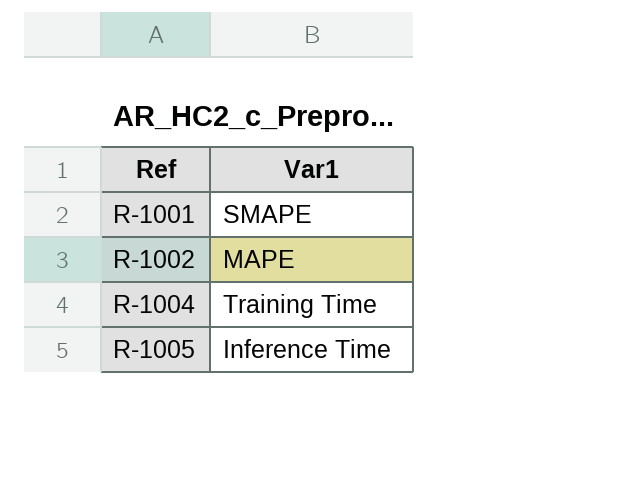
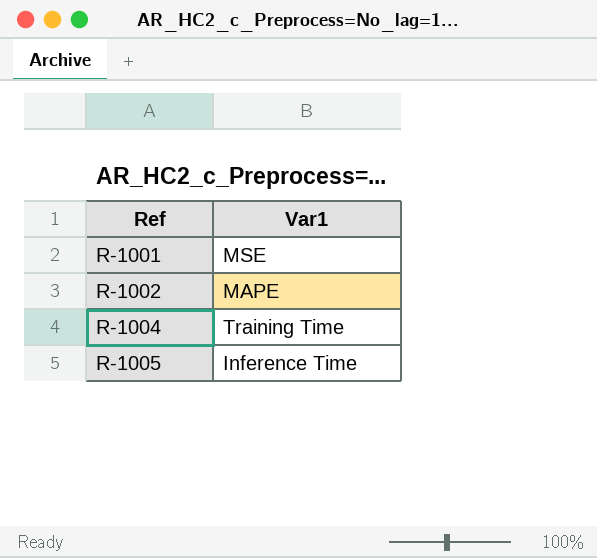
R-1001 | Var1: SMAPE -> MSE

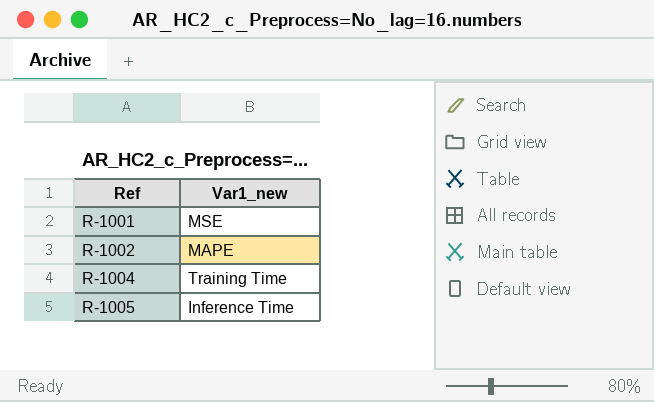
column name: Var1 -> Var1_new

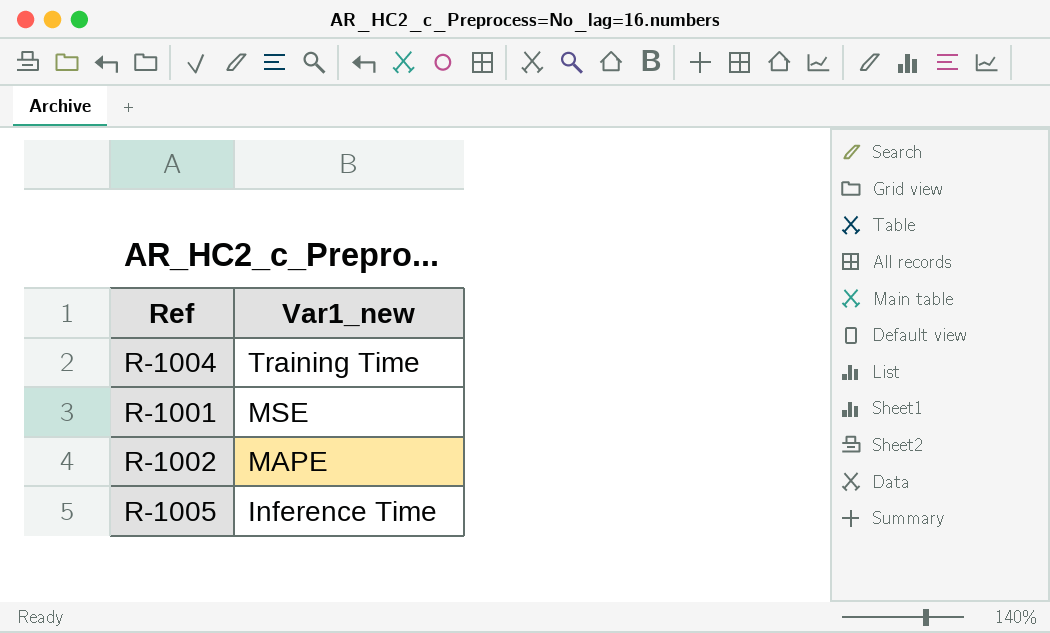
row order: Ref ascending -> Var1_new descending

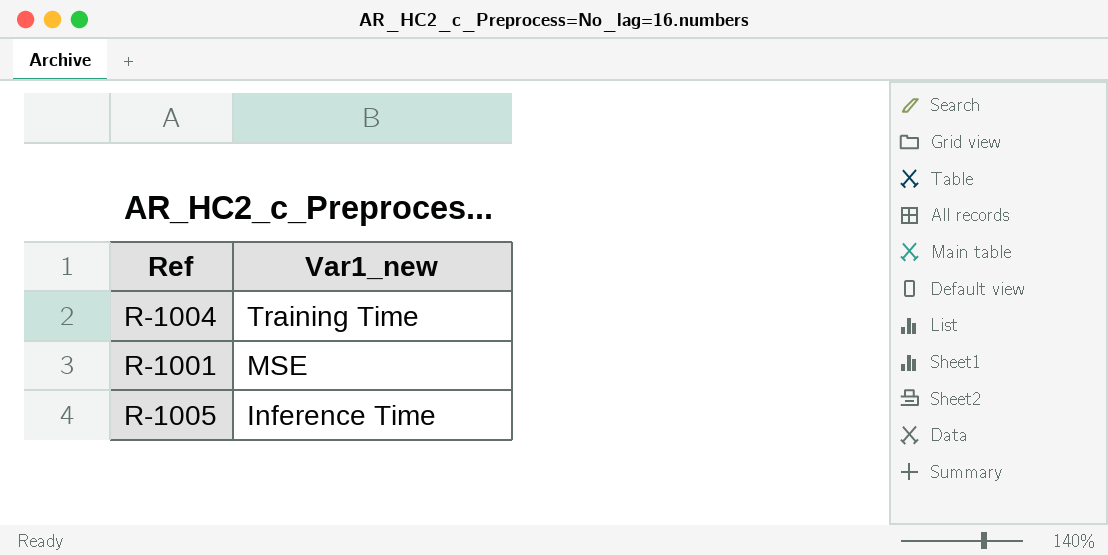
row R-1002: MAPE -> none

